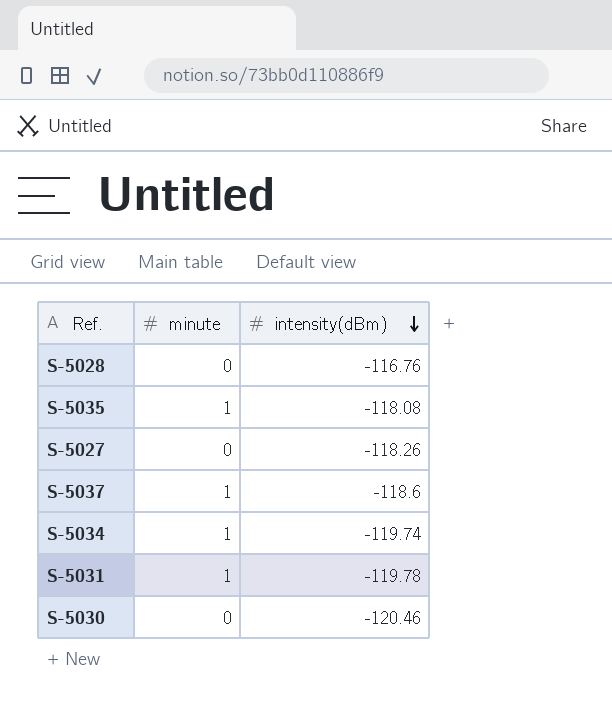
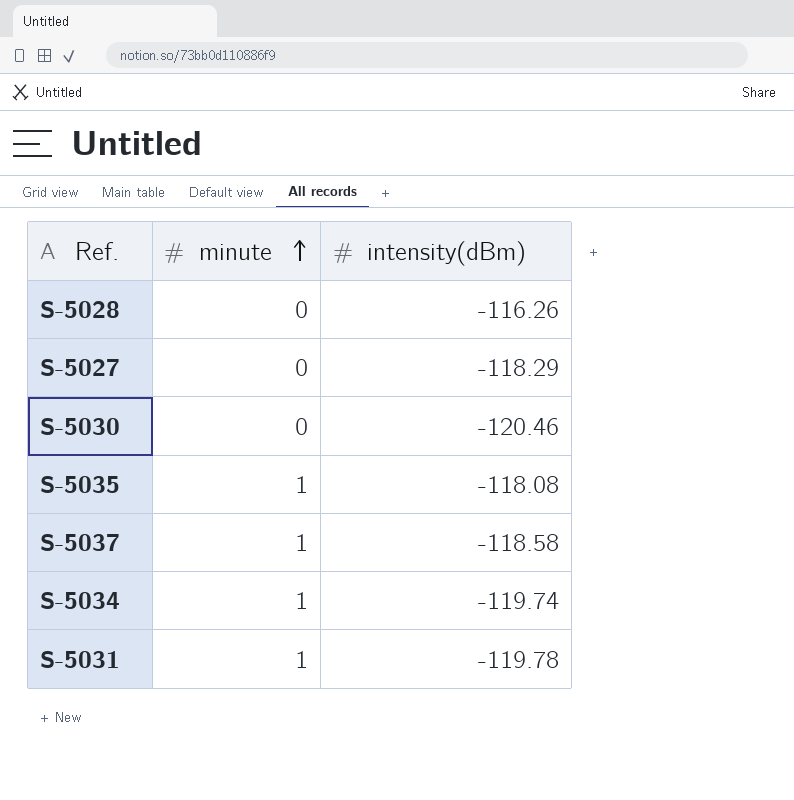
row order: intensity(dBm) descending -> minute ascending
S-5028 | intensity(dBm): -116.76 -> -116.26
S-5027 | intensity(dBm): -118.26 -> -118.29
S-5037 | intensity(dBm): -118.6 -> -118.58

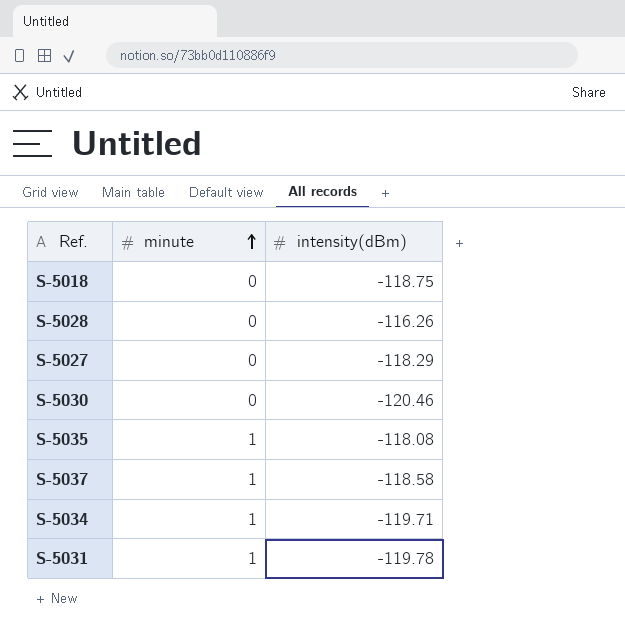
row S-5018: none -> 0 | -118.75
S-5034 | intensity(dBm): -119.74 -> -119.71

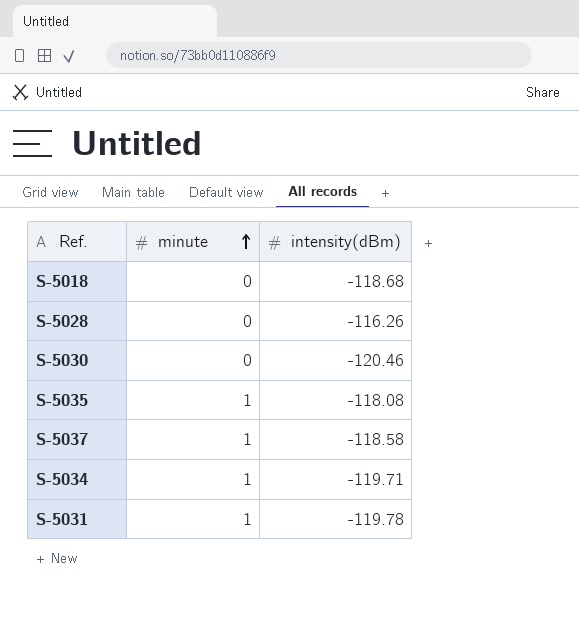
row S-5027: 0 | -118.29 -> none
S-5018 | intensity(dBm): -118.75 -> -118.68

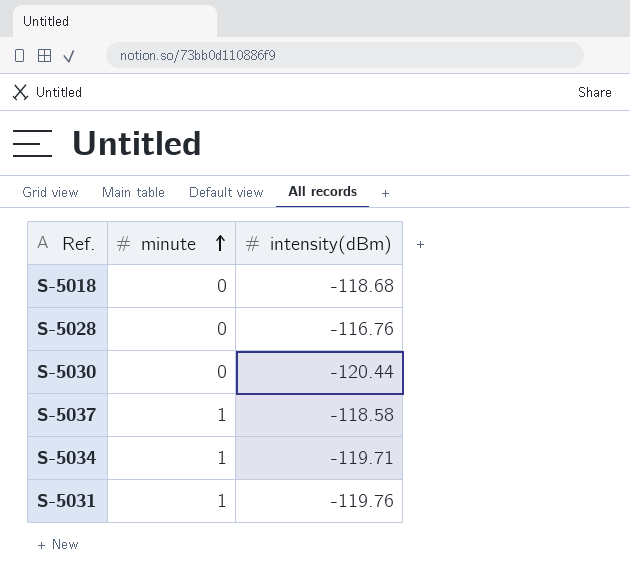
row S-5035: 1 | -118.08 -> none
S-5028 | intensity(dBm): -116.26 -> -116.76
S-5030 | intensity(dBm): -120.46 -> -120.44
S-5031 | intensity(dBm): -119.78 -> -119.76

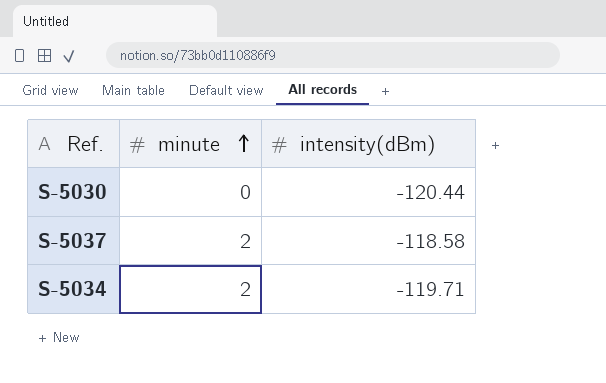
row S-5018: 0 | -118.68 -> none
row S-5028: 0 | -116.76 -> none
row S-5031: 1 | -119.76 -> none
S-5037 | minute: 1 -> 2
S-5034 | minute: 1 -> 2

